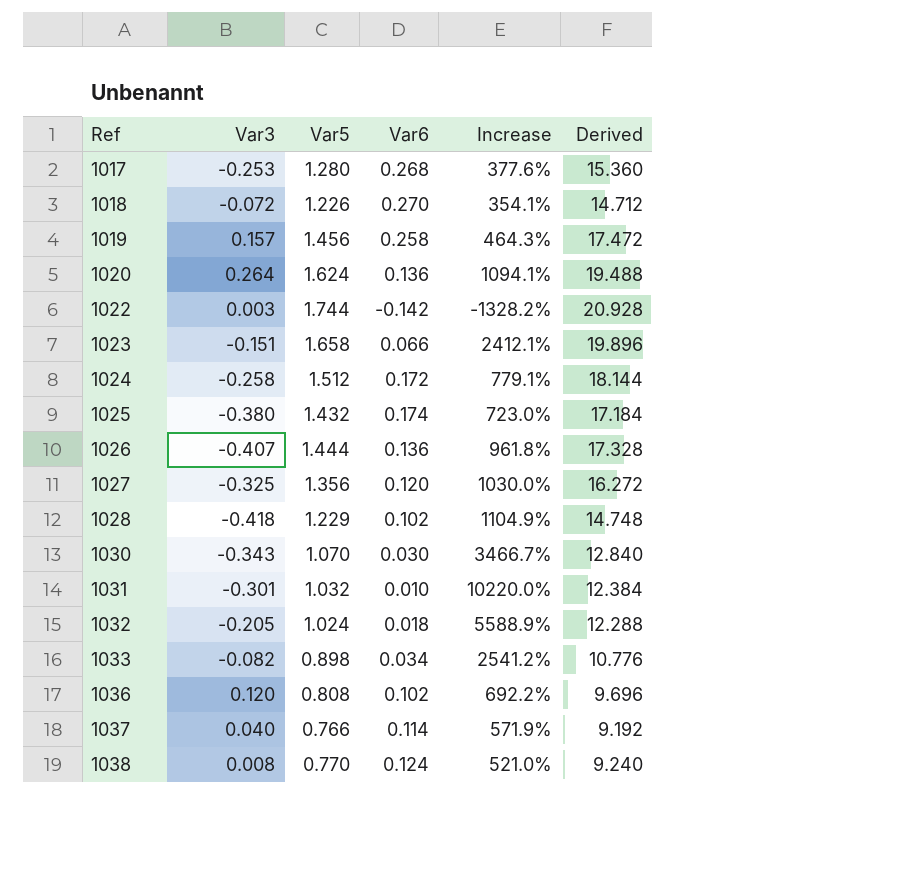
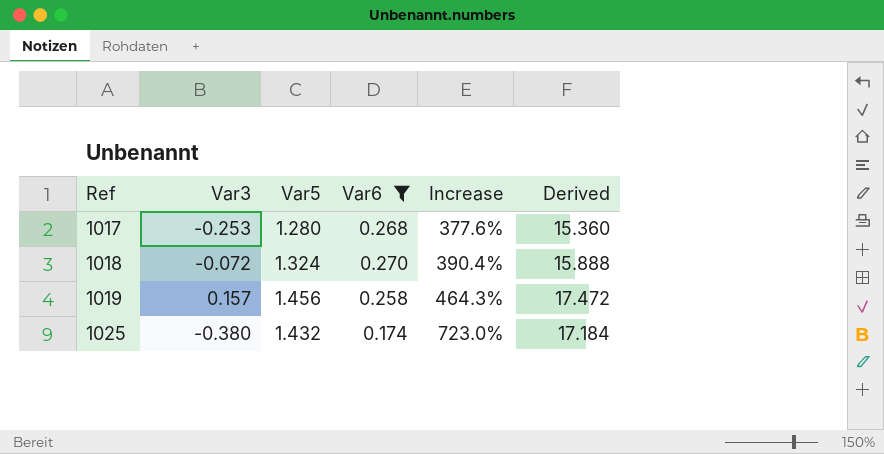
filter: none -> Var6 >= 0.174
1018 | Var5: 1.226 -> 1.324
1018 | Increase: 354.1% -> 390.4%
1018 | Derived: 14.712 -> 15.888

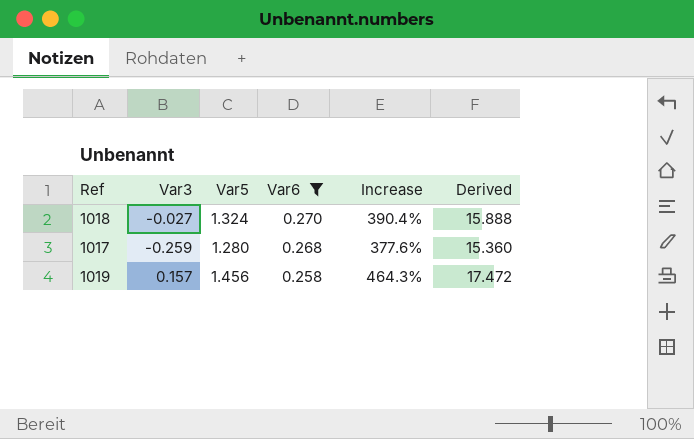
row order: Ref ascending -> Var6 descending
row 1025: -0.380 | 1.432 | 0.174 | 723.0% | 17.184 -> none
1018 | Var3: -0.072 -> -0.027
1017 | Var3: -0.253 -> -0.259

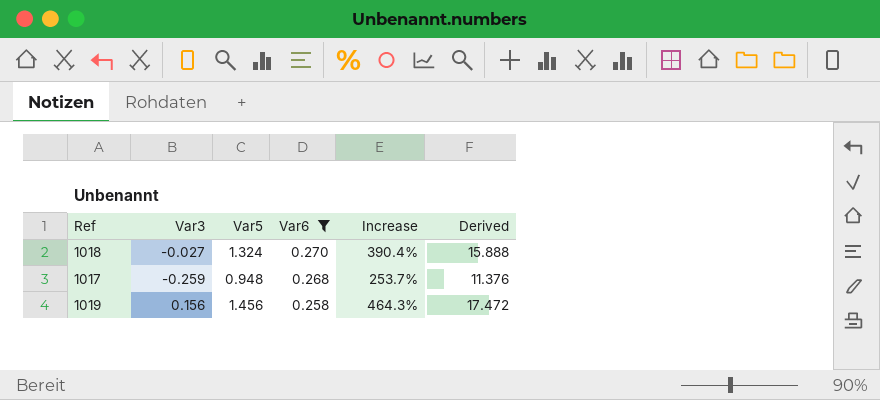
1017 | Var5: 1.280 -> 0.948
1017 | Increase: 377.6% -> 253.7%
1017 | Derived: 15.360 -> 11.376
1019 | Var3: 0.157 -> 0.156

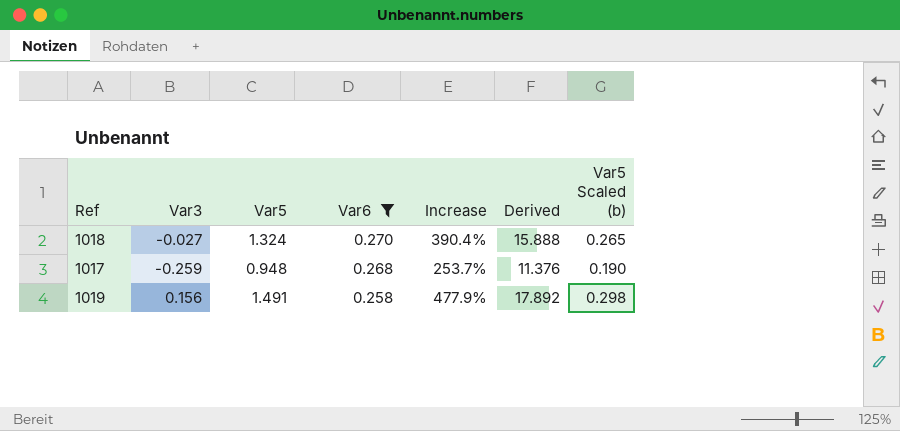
column Var5 Scaled (b) | formula: none -> [Var5] * 0.2
1019 | Var5: 1.456 -> 1.491
1019 | Increase: 464.3% -> 477.9%
1019 | Derived: 17.472 -> 17.892

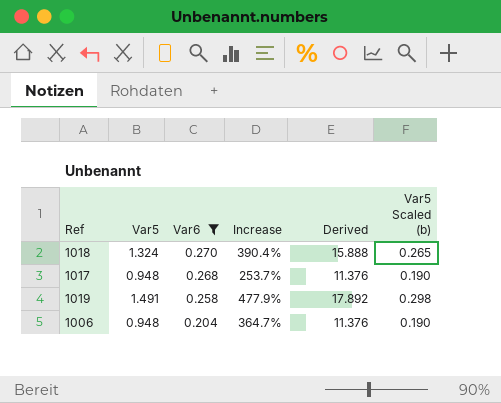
column Var3 | position: 2 -> none
row 1006: none -> 0.948 | 0.204 | 364.7% | 11.376 | 0.190

